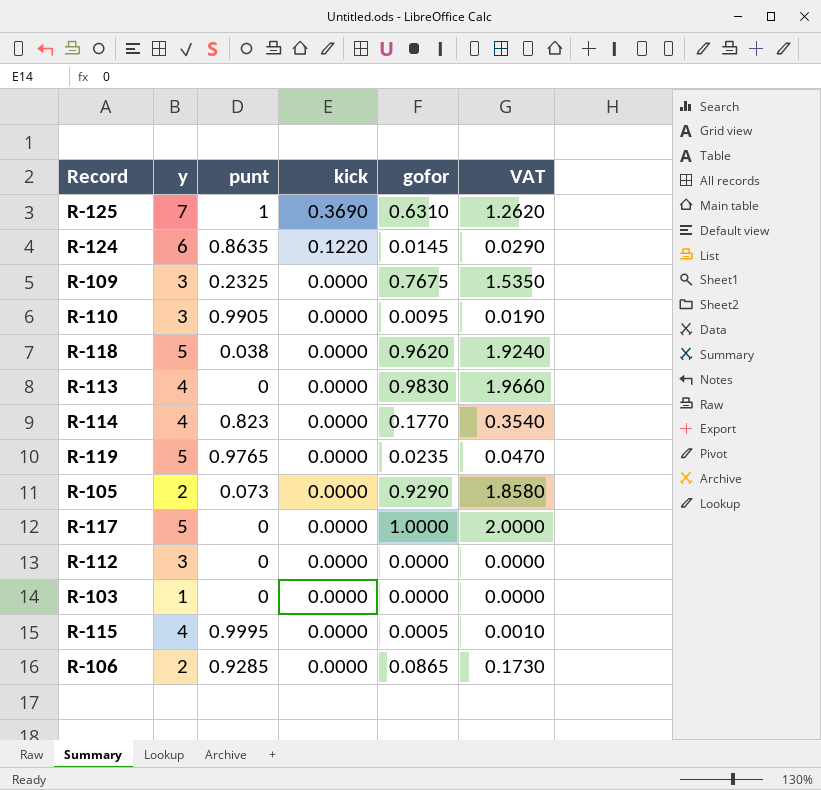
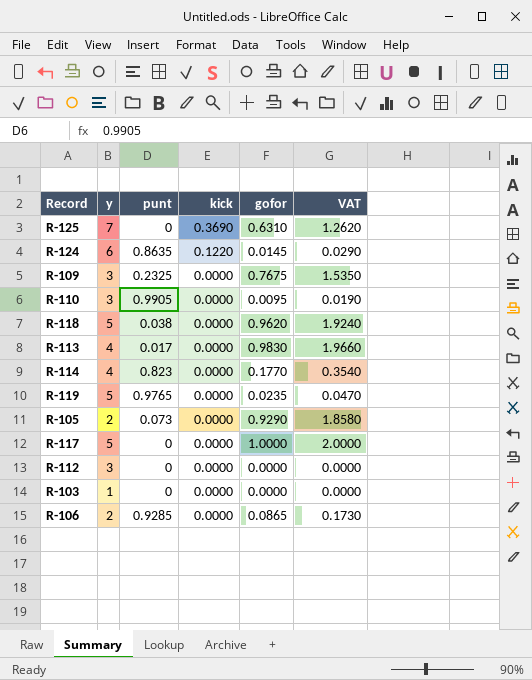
row R-115: 4 | 0.9995 | 0.0000 | 0.0005 | 0.0010 -> none
R-125 | punt: 1 -> 0
R-113 | punt: 0 -> 0.017

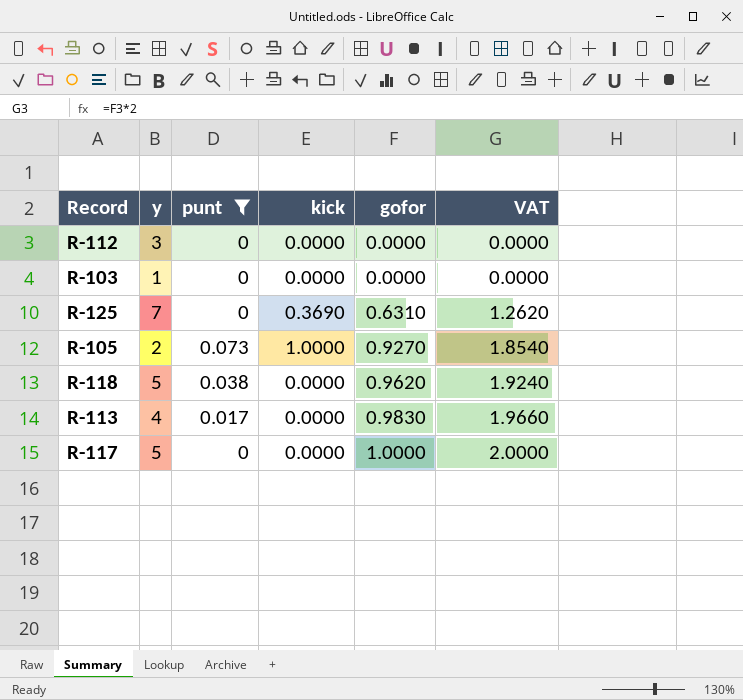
filter: none -> punt <= 0.073
row order: kick descending -> gofor ascending
R-105 | kick: 0.0000 -> 1.0000
R-105 | gofor: 0.9290 -> 0.9270
R-105 | VAT: 1.8580 -> 1.8540

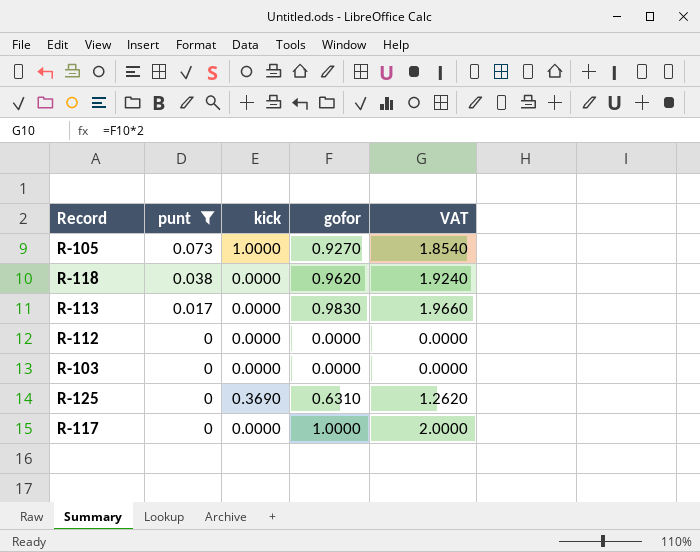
row order: gofor ascending -> punt descending
column y | position: 2 -> none

